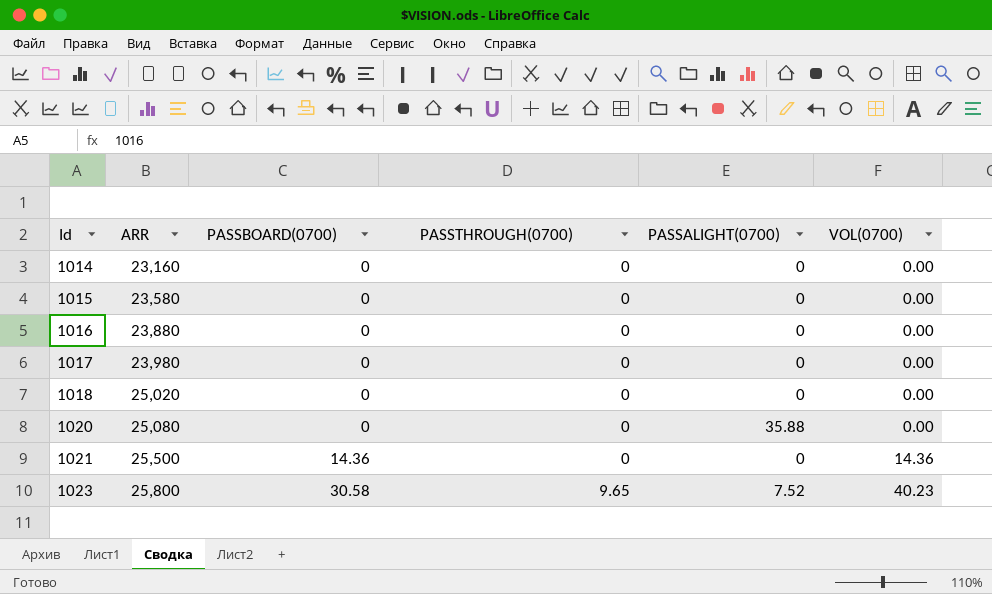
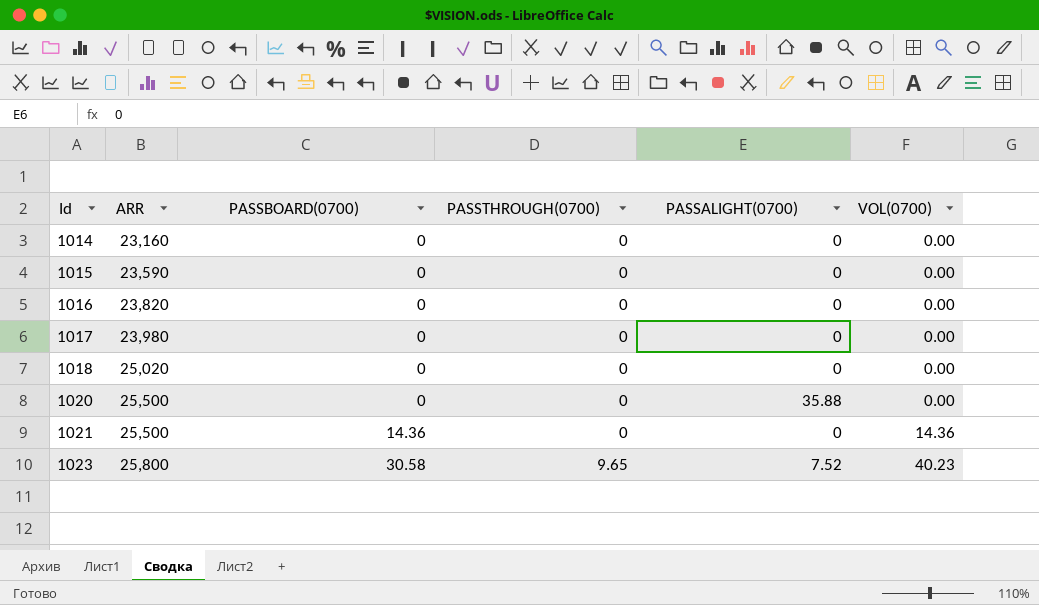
1015 | ARR: 23,580 -> 23,590
1016 | ARR: 23,880 -> 23,820
1020 | ARR: 25,080 -> 25,500

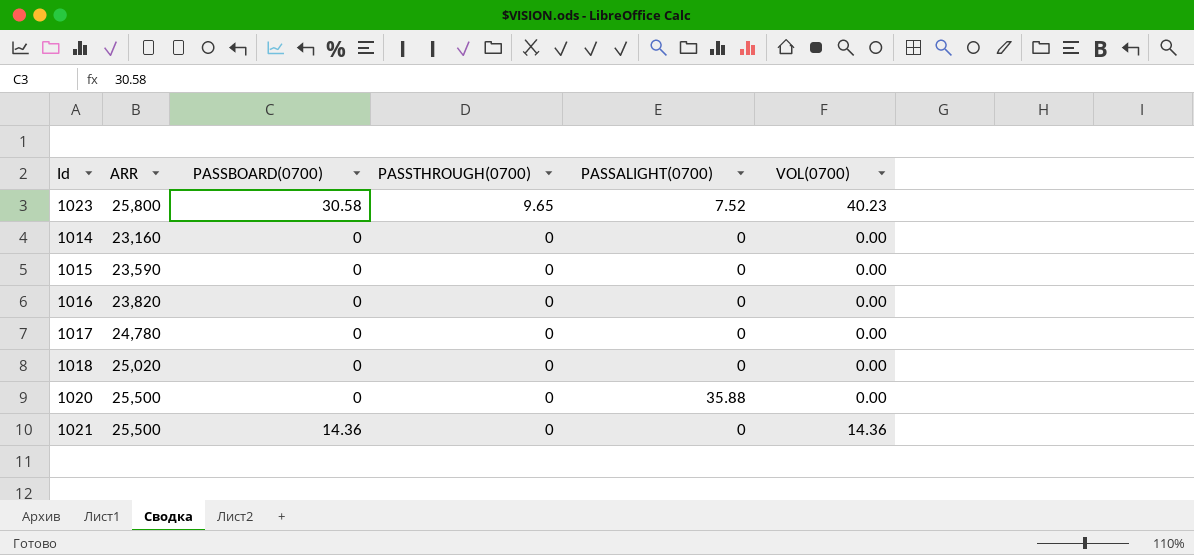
row order: Id ascending -> PASSTHROUGH(0700) descending
1017 | ARR: 23,980 -> 24,780

